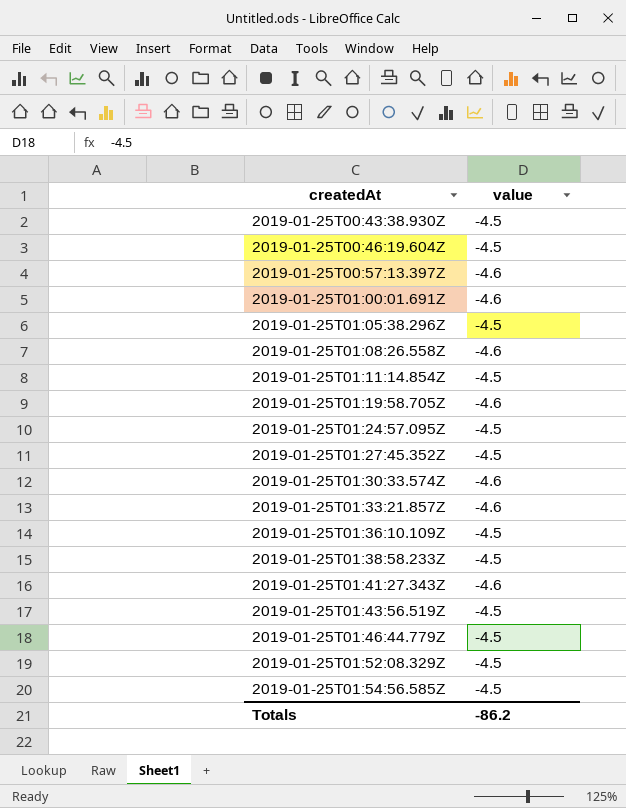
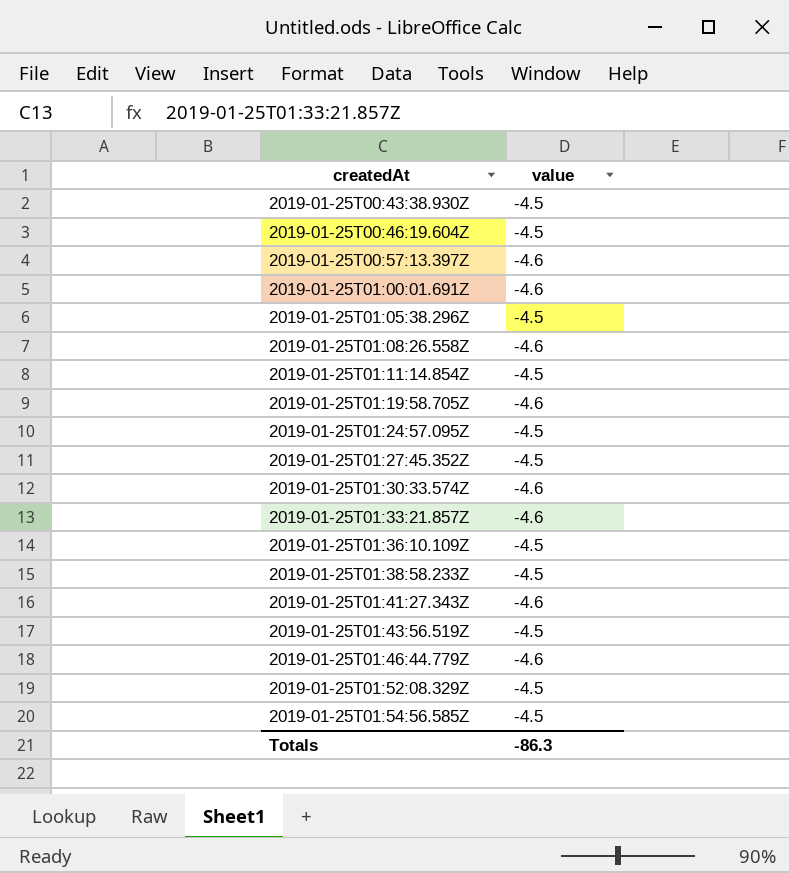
2019-01-25T01:46:44.779Z | value: -4.5 -> -4.6
Totals | value: -86.2 -> -86.3

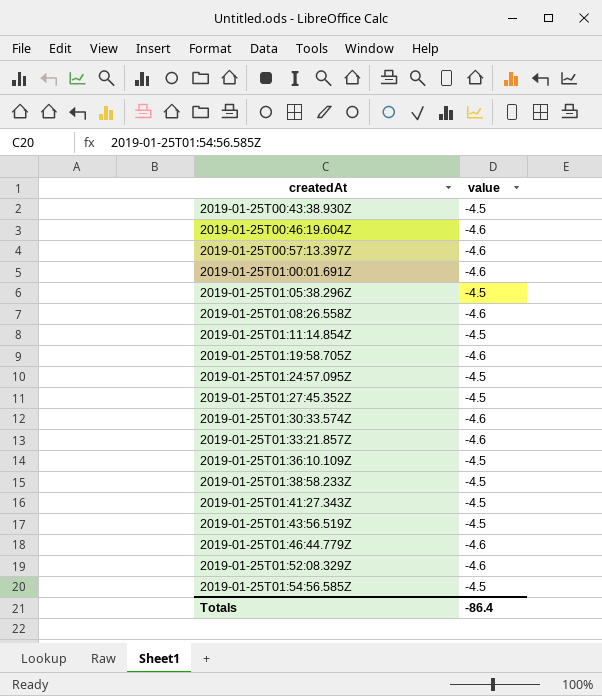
2019-01-25T00:46:19.604Z | value: -4.5 -> -4.6
2019-01-25T01:41:27.343Z | value: -4.6 -> -4.5
2019-01-25T01:52:08.329Z | value: -4.5 -> -4.6
Totals | value: -86.3 -> -86.4

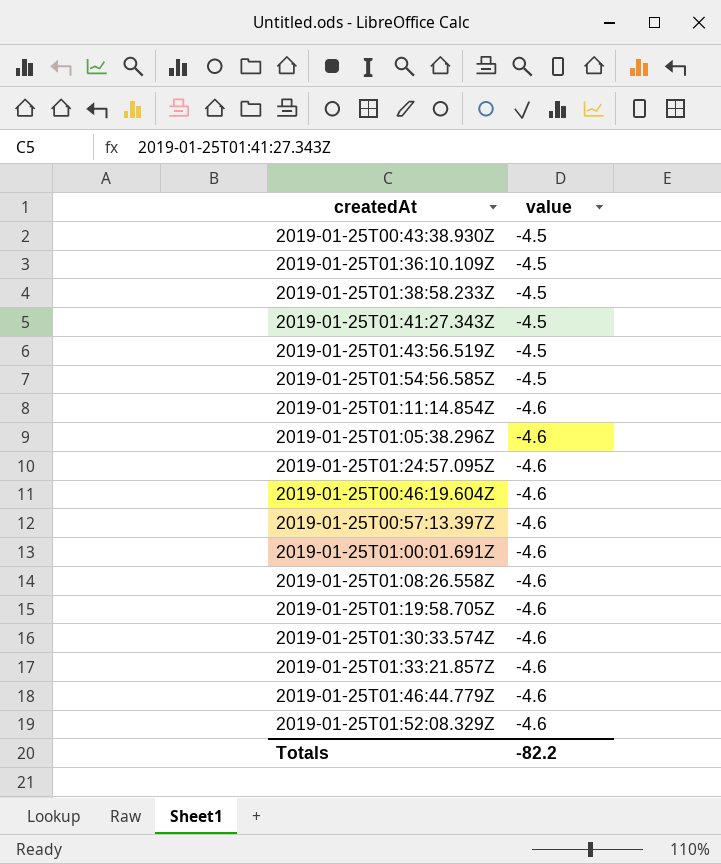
row order: createdAt ascending -> value descending
row 2019-01-25T01:27:45.352Z: -4.5 -> none
2019-01-25T01:11:14.854Z | value: -4.5 -> -4.6
2019-01-25T01:05:38.296Z | value: -4.5 -> -4.6
2019-01-25T01:24:57.095Z | value: -4.5 -> -4.6
Totals | value: -86.4 -> -82.2

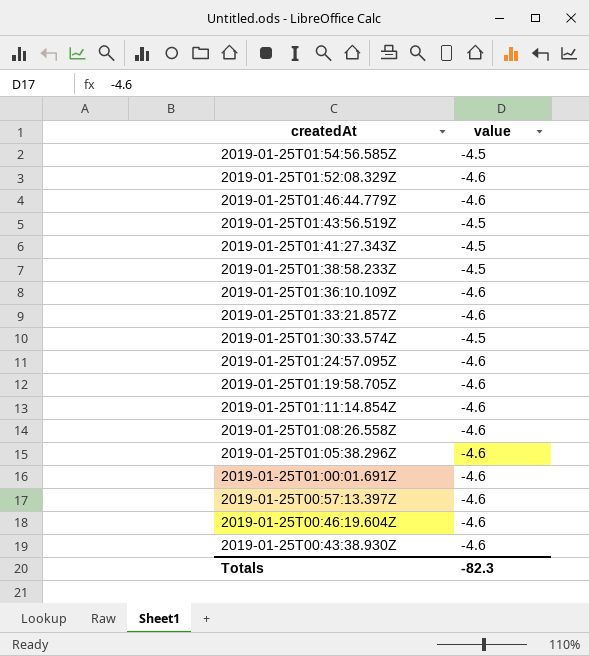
row order: value descending -> createdAt descending
2019-01-25T01:36:10.109Z | value: -4.5 -> -4.6
2019-01-25T01:30:33.574Z | value: -4.6 -> -4.5
2019-01-25T00:43:38.930Z | value: -4.5 -> -4.6
Totals | value: -82.2 -> -82.3

